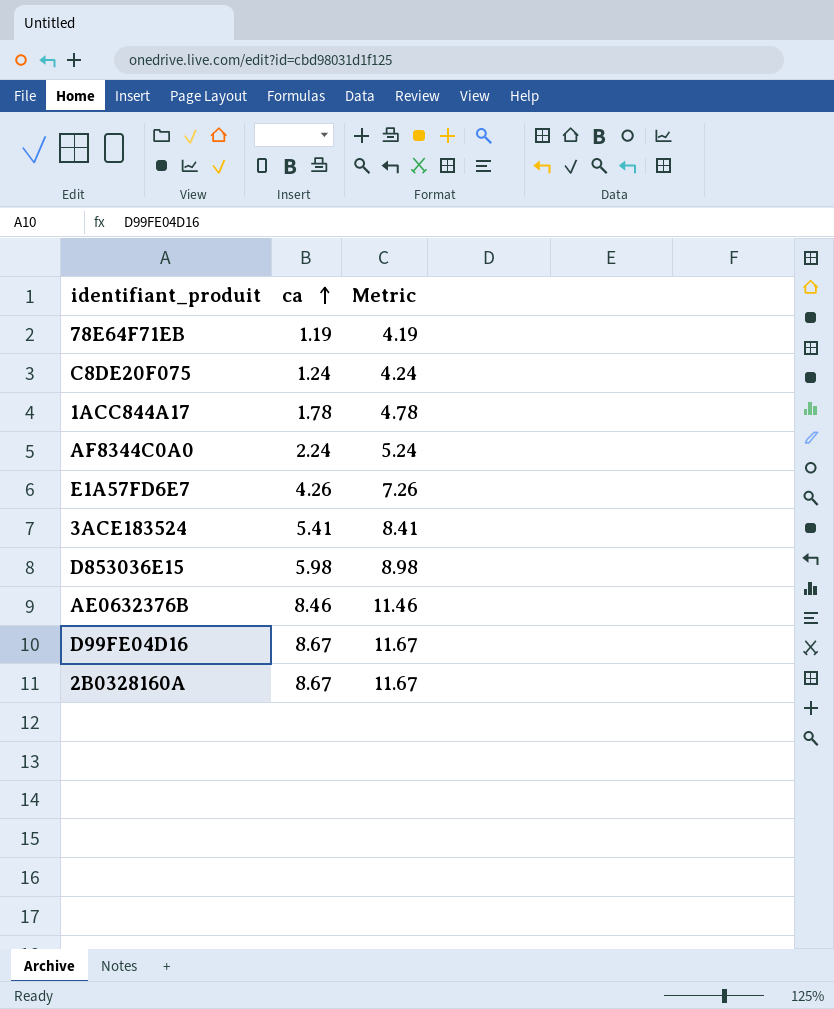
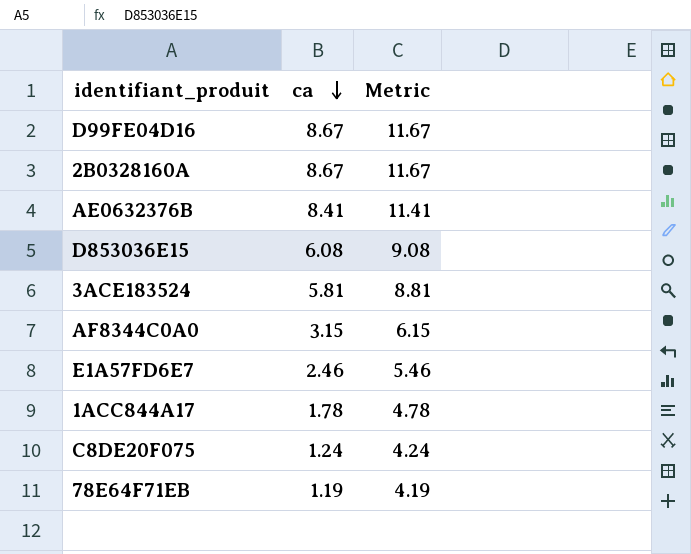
row order: ca ascending -> ca descending
AE0632376B | ca: 8.46 -> 8.41
AE0632376B | Metric: 11.46 -> 11.41
D853036E15 | ca: 5.98 -> 6.08
D853036E15 | Metric: 8.98 -> 9.08
3ACE183524 | ca: 5.41 -> 5.81
3ACE183524 | Metric: 8.41 -> 8.81
AF8344C0A0 | ca: 2.24 -> 3.15
AF8344C0A0 | Metric: 5.24 -> 6.15
E1A57FD6E7 | ca: 4.26 -> 2.46
E1A57FD6E7 | Metric: 7.26 -> 5.46

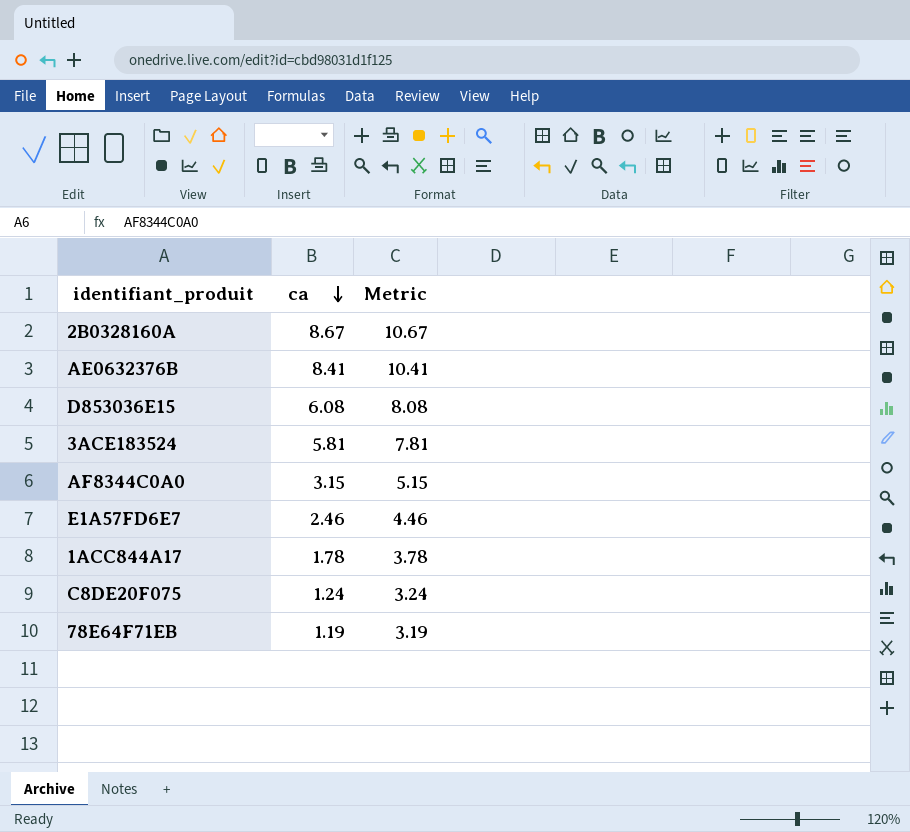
column Metric | formula: [ca] + 3 -> [ca] + 2
row D99FE04D16: 8.67 | 11.67 -> none

